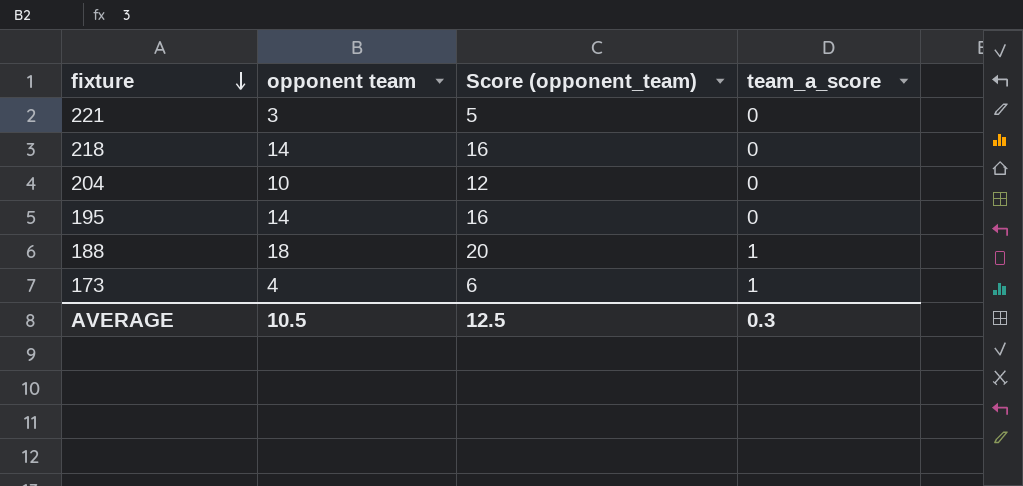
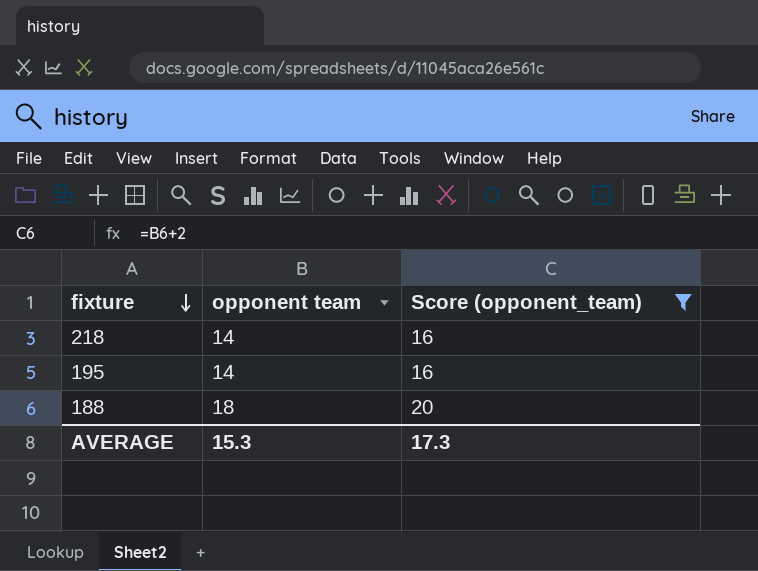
filter: none -> Score (opponent_team) >= 16
column team_a_score | position: 4 -> none
AVERAGE | opponent team: 10.5 -> 15.3
AVERAGE | Score (opponent_team): 12.5 -> 17.3

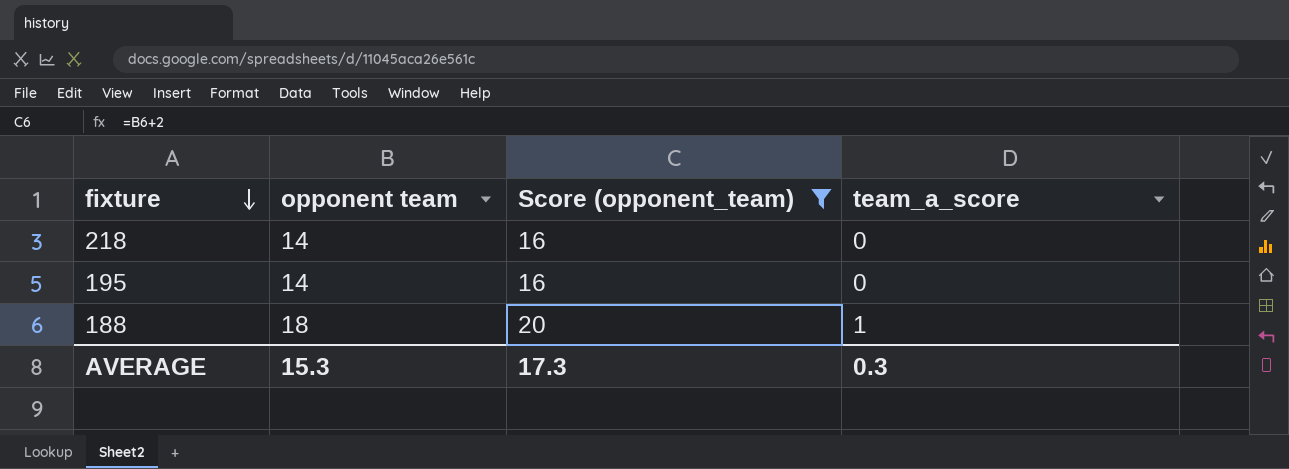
column team_a_score | position: none -> 4

